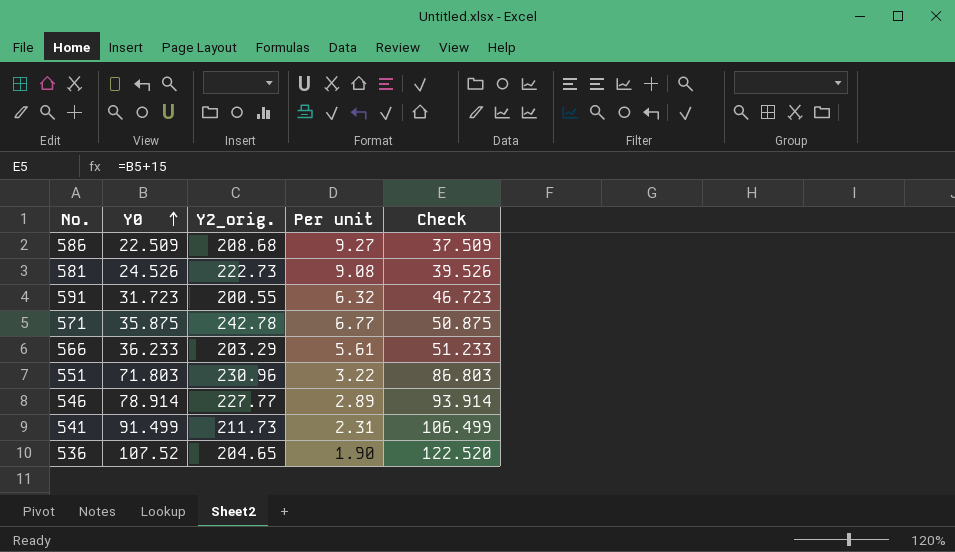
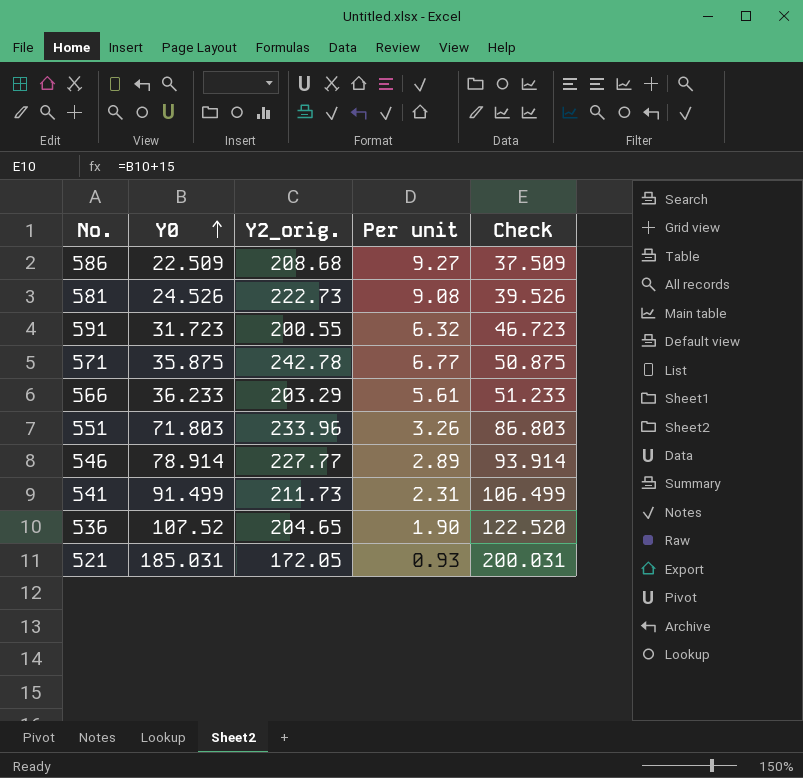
551 | Y2_orig.: 230.96 -> 233.96
551 | Per unit: 3.22 -> 3.26
row 521: none -> 185.031 | 172.05 | 0.93 | 200.031

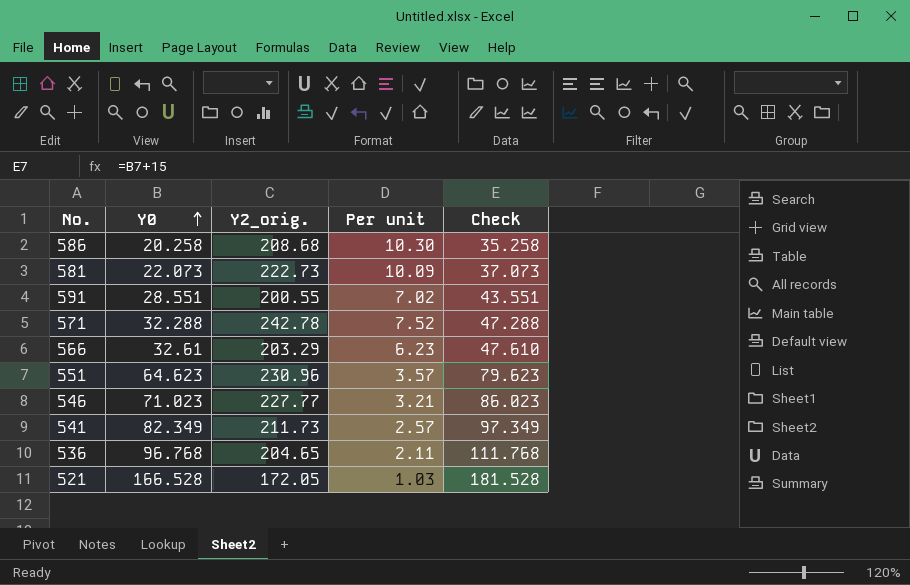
586 | Y0: 22.509 -> 20.258
586 | Per unit: 9.27 -> 10.30
586 | Check: 37.509 -> 35.258
581 | Y0: 24.526 -> 22.073
581 | Per unit: 9.08 -> 10.09
581 | Check: 39.526 -> 37.073
591 | Y0: 31.723 -> 28.551
591 | Per unit: 6.32 -> 7.02
591 | Check: 46.723 -> 43.551
571 | Y0: 35.875 -> 32.288
571 | Per unit: 6.77 -> 7.52
571 | Check: 50.875 -> 47.288
566 | Y0: 36.233 -> 32.61
566 | Per unit: 5.61 -> 6.23
566 | Check: 51.233 -> 47.610
551 | Y0: 71.803 -> 64.623
551 | Y2_orig.: 233.96 -> 230.96
551 | Per unit: 3.26 -> 3.57
551 | Check: 86.803 -> 79.623
546 | Y0: 78.914 -> 71.023
546 | Per unit: 2.89 -> 3.21
546 | Check: 93.914 -> 86.023
541 | Y0: 91.499 -> 82.349
541 | Per unit: 2.31 -> 2.57
541 | Check: 106.499 -> 97.349
536 | Y0: 107.52 -> 96.768
536 | Per unit: 1.90 -> 2.11
536 | Check: 122.520 -> 111.768
521 | Y0: 185.031 -> 166.528
521 | Per unit: 0.93 -> 1.03
521 | Check: 200.031 -> 181.528

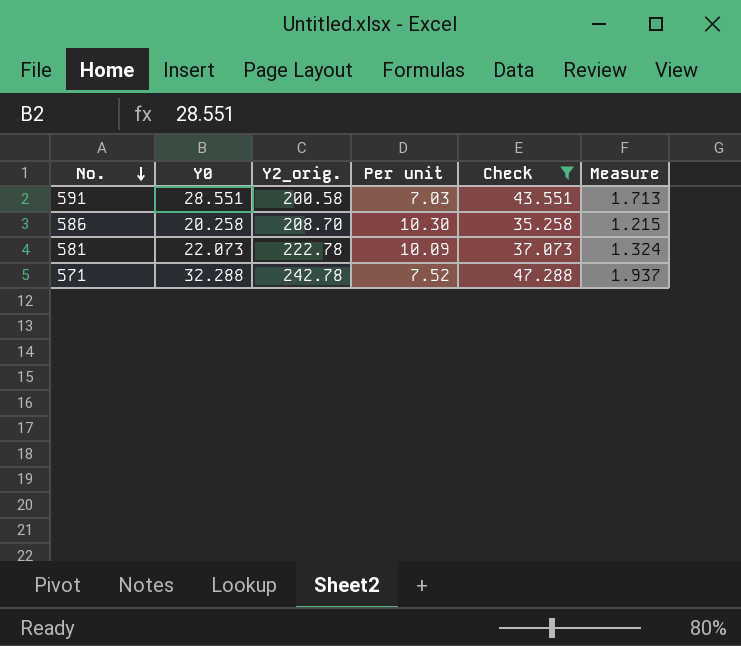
filter: none -> Check <= 47.288
row order: Y0 ascending -> No. descending
column Measure | formula: none -> [Y0] * 0.06
591 | Y2_orig.: 200.55 -> 200.58
591 | Per unit: 7.02 -> 7.03
586 | Y2_orig.: 208.68 -> 208.70
581 | Y2_orig.: 222.73 -> 222.78

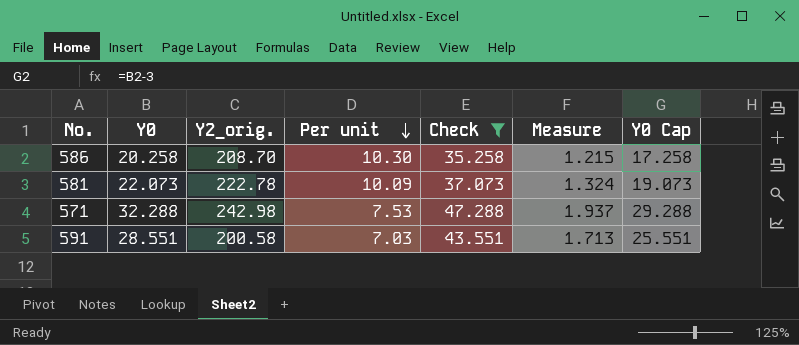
row order: No. descending -> Per unit descending
column Y0 Cap | formula: none -> [Y0] - 3
571 | Y2_orig.: 242.78 -> 242.98
571 | Per unit: 7.52 -> 7.53

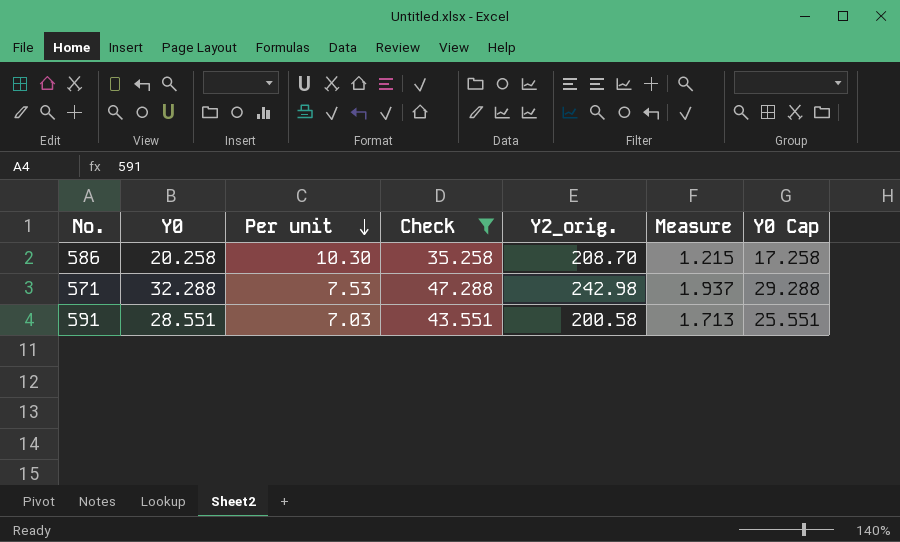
column Y2_orig. | position: 3 -> 5
row 581: 22.073 | 222.78 | 10.09 | 37.073 | 1.324 | 19.073 -> none

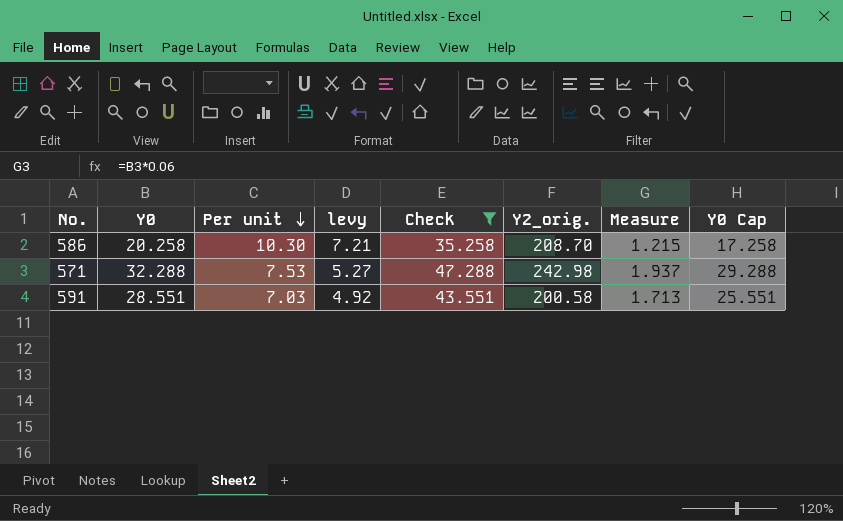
column levy | formula: none -> [Per unit] * 0.7

